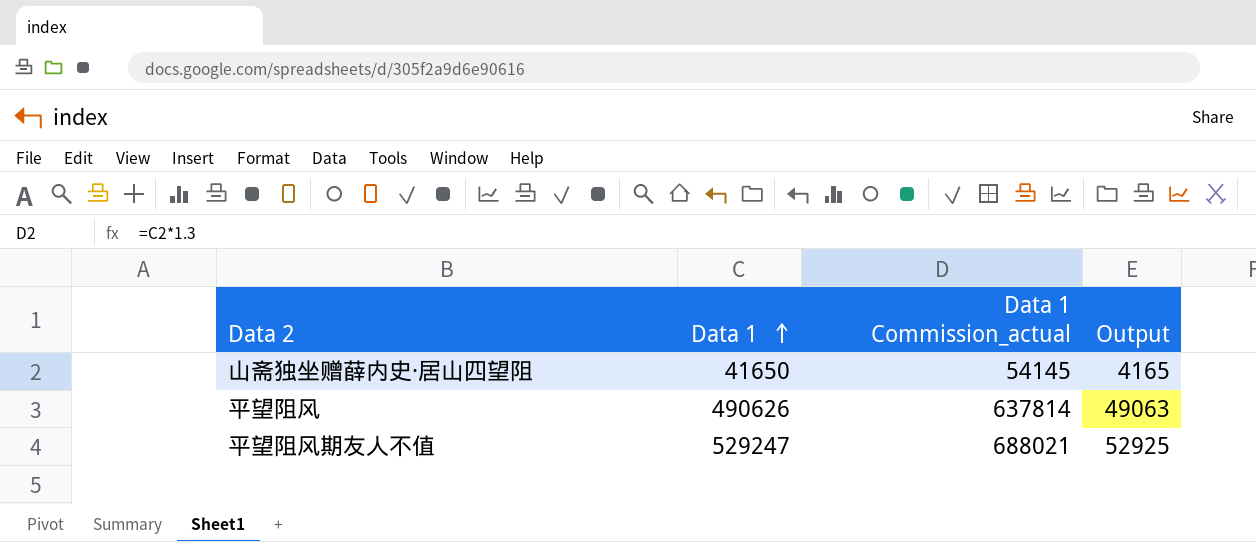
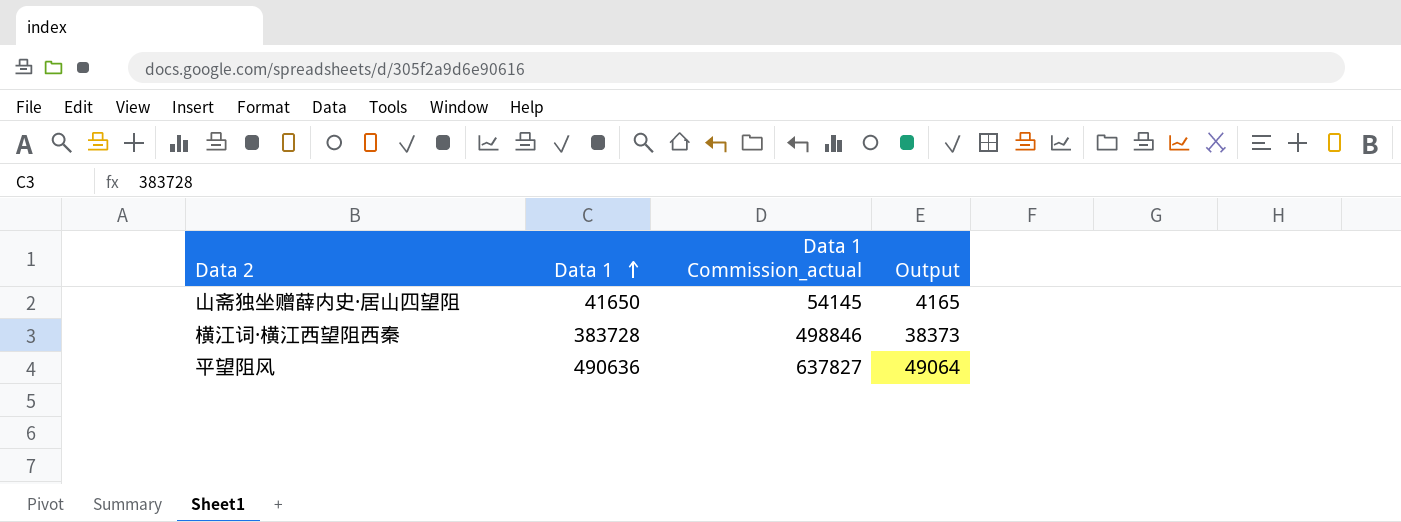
row 平望阻风期友人不值: 529247 | 688021 | 52925 -> none
row 横江词·横江西望阻西秦: none -> 383728 | 498846 | 38373
平望阻风 | Data 1: 490626 -> 490636
平望阻风 | Data 1 Commission_actual: 637814 -> 637827
平望阻风 | Output: 49063 -> 49064

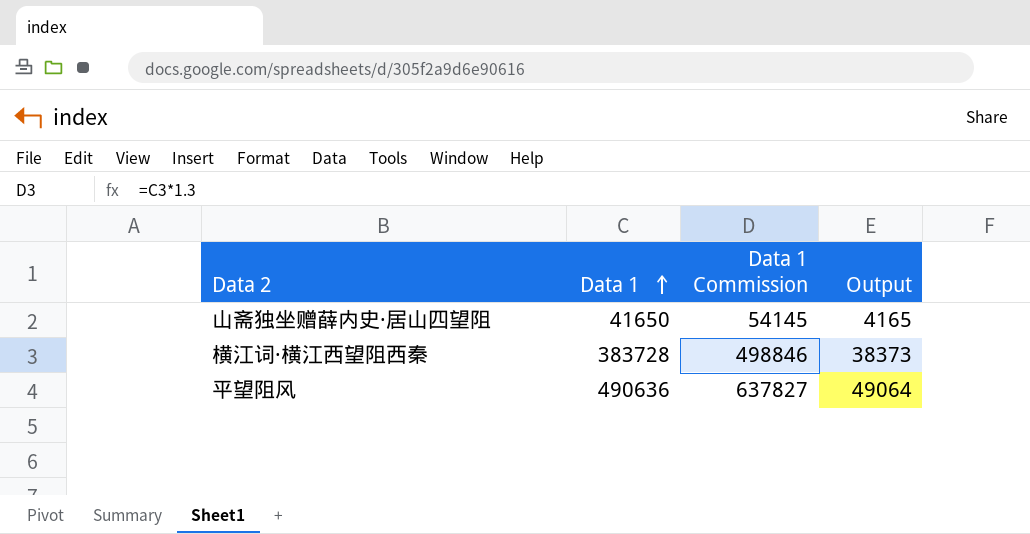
column name: Data 1 Commission_actual -> Data 1 Commission

